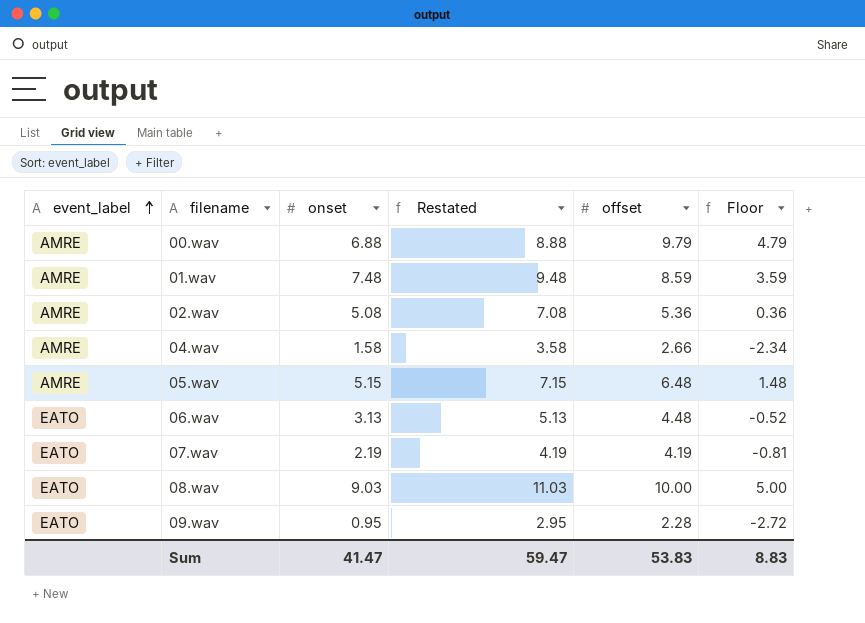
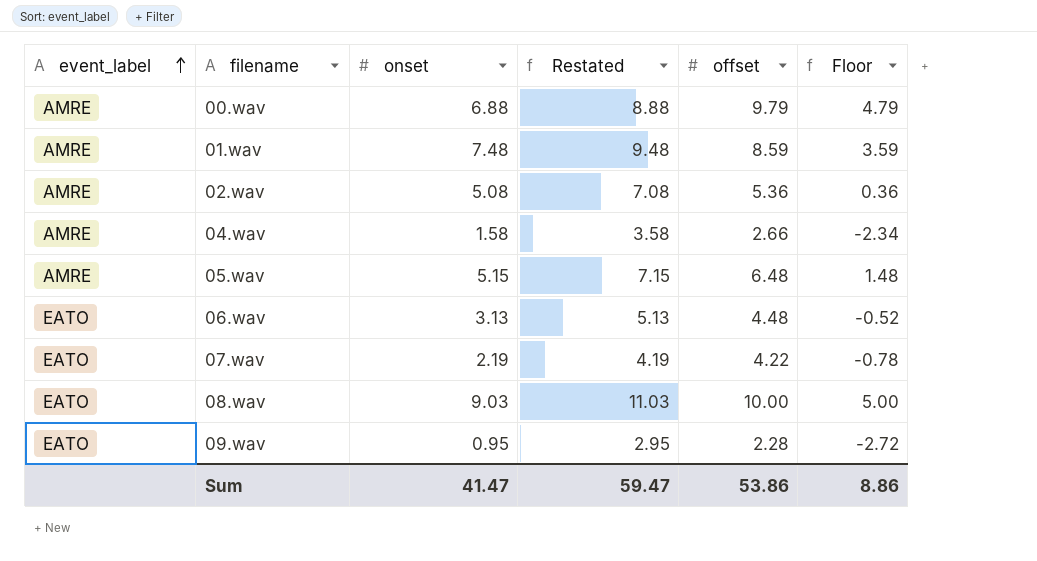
07.wav | offset: 4.19 -> 4.22
07.wav | Floor: -0.81 -> -0.78
Sum | offset: 53.83 -> 53.86
Sum | Floor: 8.83 -> 8.86

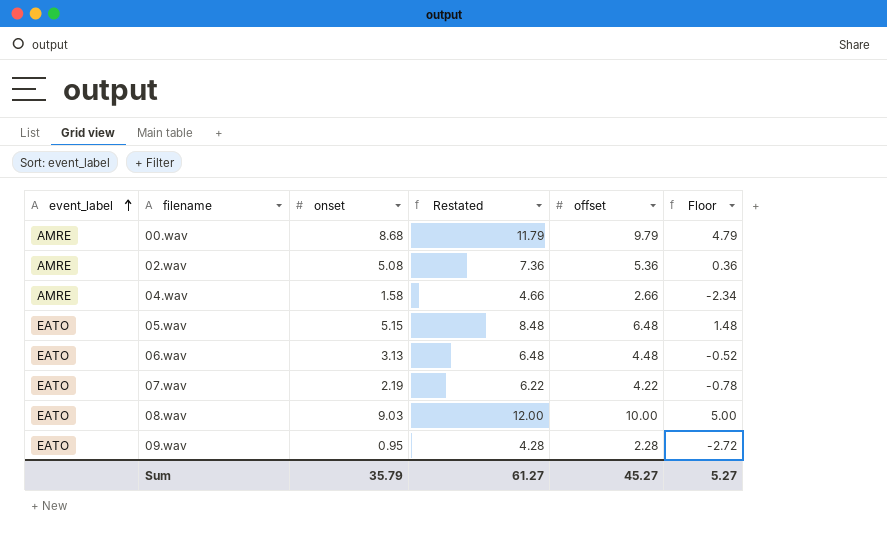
column Restated | formula: [onset] + 2 -> [offset] + 2
row 01.wav: AMRE | 7.48 | 9.48 | 8.59 | 3.59 -> none
00.wav | onset: 6.88 -> 8.68
05.wav | event_label: AMRE -> EATO
Sum | onset: 41.47 -> 35.79
Sum | Restated: 59.47 -> 61.27
Sum | offset: 53.86 -> 45.27
Sum | Floor: 8.86 -> 5.27

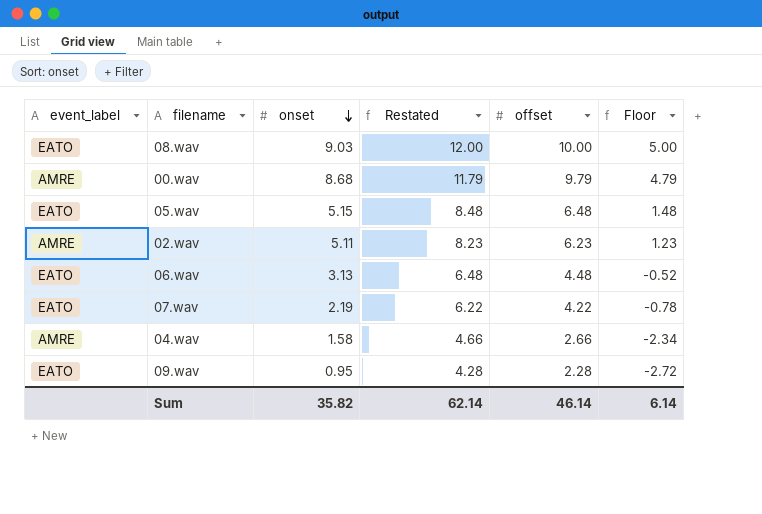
row order: event_label ascending -> onset descending
02.wav | onset: 5.08 -> 5.11
02.wav | Restated: 7.36 -> 8.23
02.wav | offset: 5.36 -> 6.23
02.wav | Floor: 0.36 -> 1.23
Sum | onset: 35.79 -> 35.82
Sum | Restated: 61.27 -> 62.14
Sum | offset: 45.27 -> 46.14
Sum | Floor: 5.27 -> 6.14

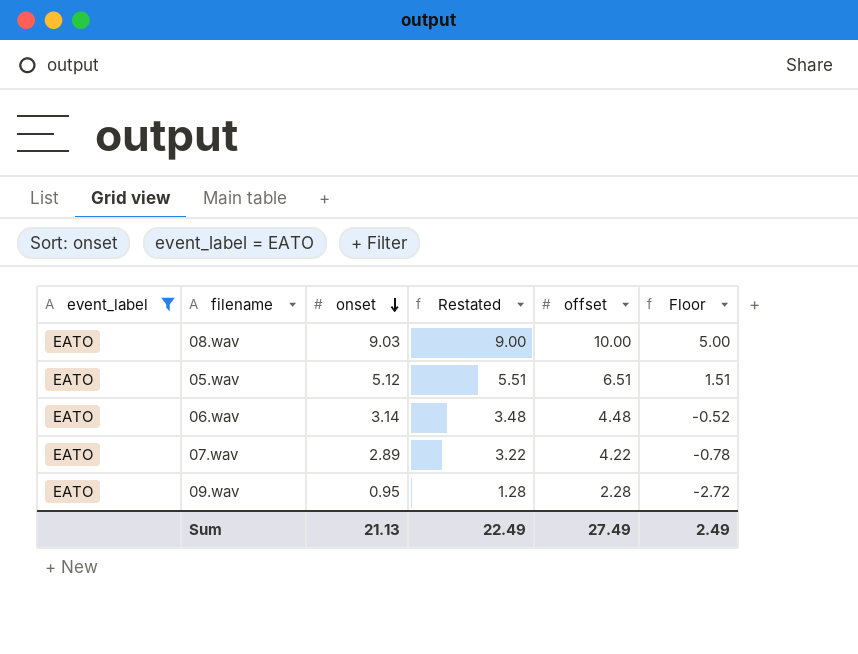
filter: none -> event_label = EATO
column Restated | formula: [offset] + 2 -> [offset] - 1
05.wav | onset: 5.15 -> 5.12
05.wav | offset: 6.48 -> 6.51
05.wav | Floor: 1.48 -> 1.51
06.wav | onset: 3.13 -> 3.14
07.wav | onset: 2.19 -> 2.89
Sum | onset: 35.82 -> 21.13
Sum | Restated: 62.14 -> 22.49
Sum | offset: 46.14 -> 27.49
Sum | Floor: 6.14 -> 2.49

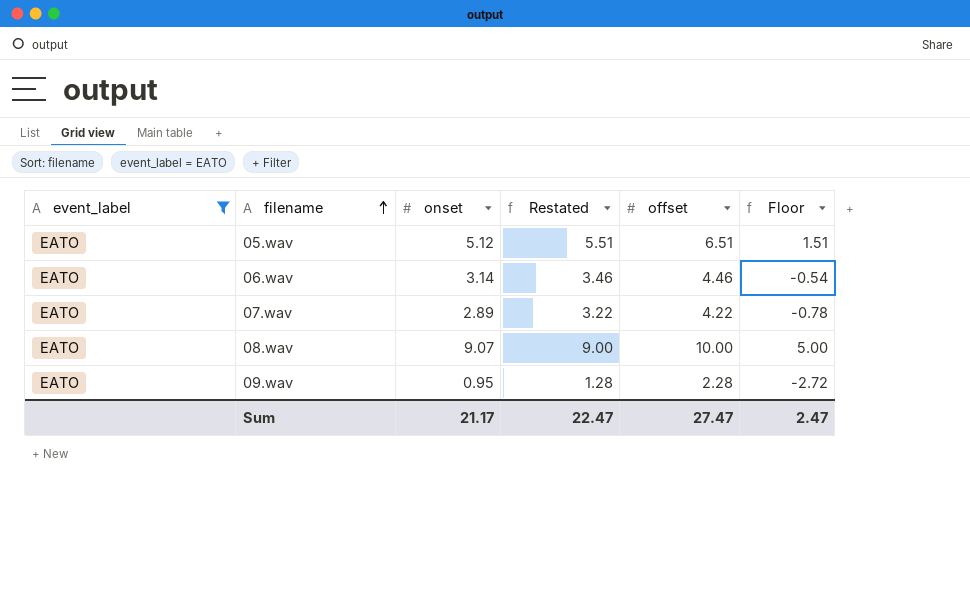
row order: onset descending -> filename ascending
06.wav | Restated: 3.48 -> 3.46
06.wav | offset: 4.48 -> 4.46
06.wav | Floor: -0.52 -> -0.54
08.wav | onset: 9.03 -> 9.07
Sum | onset: 21.13 -> 21.17
Sum | Restated: 22.49 -> 22.47
Sum | offset: 27.49 -> 27.47
Sum | Floor: 2.49 -> 2.47

